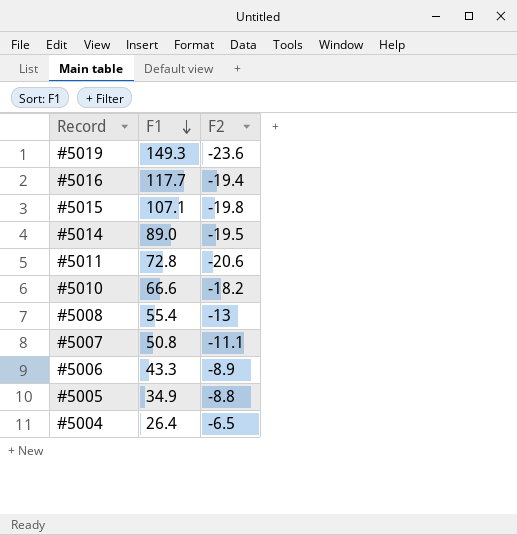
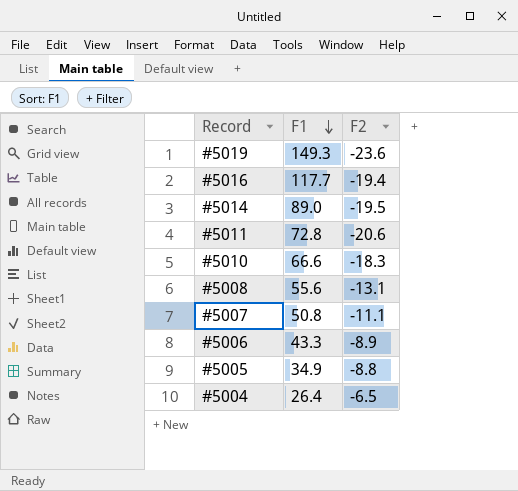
row #5015: 107.1 | -19.8 -> none
#5010 | F2: -18.2 -> -18.3
#5008 | F1: 55.4 -> 55.6
#5008 | F2: -13 -> -13.1

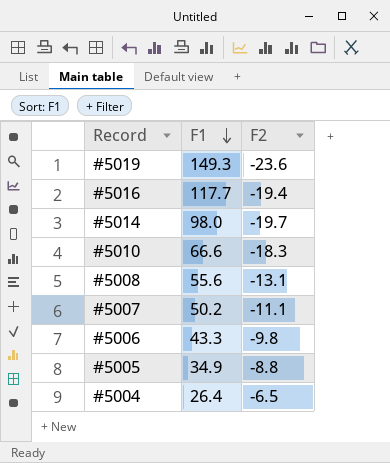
row #5011: 72.8 | -20.6 -> none
#5014 | F1: 89.0 -> 98.0
#5014 | F2: -19.5 -> -19.7
#5007 | F1: 50.8 -> 50.2
#5006 | F2: -8.9 -> -9.8

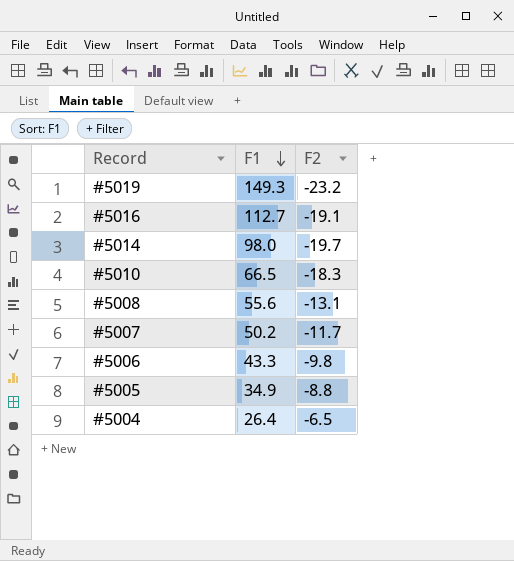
#5019 | F2: -23.6 -> -23.2
#5016 | F1: 117.7 -> 112.7
#5016 | F2: -19.4 -> -19.1
#5010 | F1: 66.6 -> 66.5
#5007 | F2: -11.1 -> -11.7

